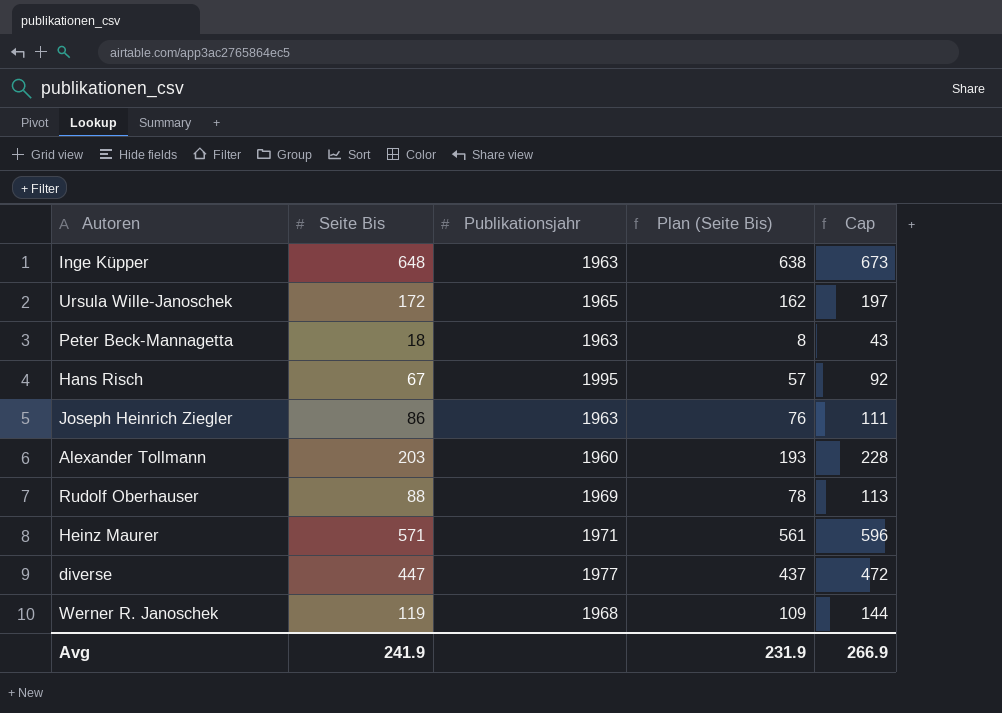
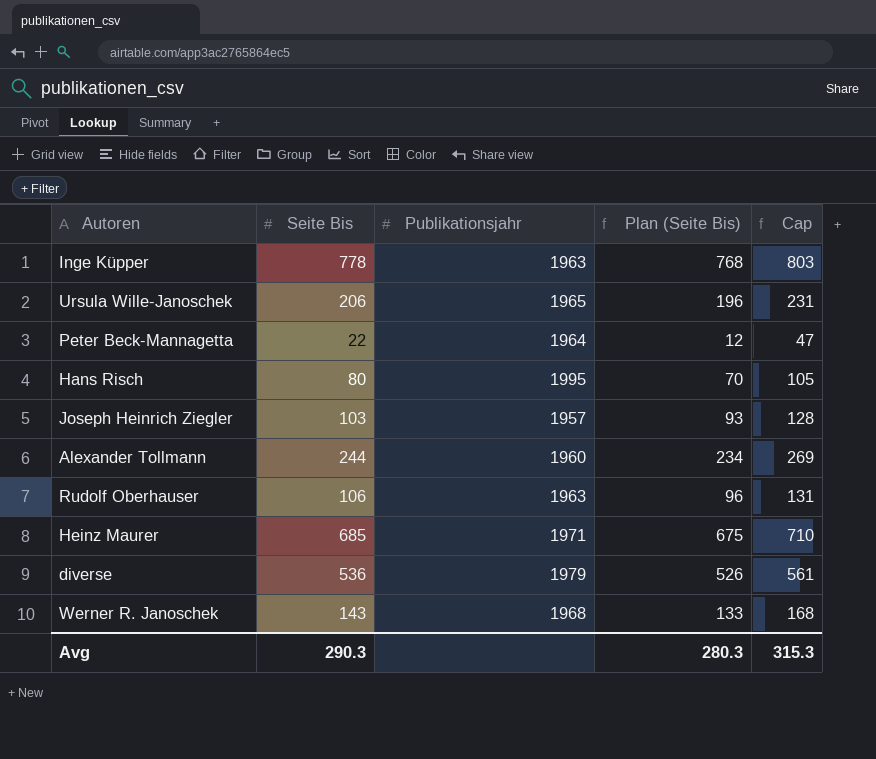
Inge Küpper | Seite Bis: 648 -> 778
Inge Küpper | Plan (Seite Bis): 638 -> 768
Inge Küpper | Cap: 673 -> 803
Ursula Wille-Janoschek | Seite Bis: 172 -> 206
Ursula Wille-Janoschek | Plan (Seite Bis): 162 -> 196
Ursula Wille-Janoschek | Cap: 197 -> 231
Peter Beck-Mannagetta | Seite Bis: 18 -> 22
Peter Beck-Mannagetta | Publikationsjahr: 1963 -> 1964
Peter Beck-Mannagetta | Plan (Seite Bis): 8 -> 12
Peter Beck-Mannagetta | Cap: 43 -> 47
Hans Risch | Seite Bis: 67 -> 80
Hans Risch | Plan (Seite Bis): 57 -> 70
Hans Risch | Cap: 92 -> 105
Joseph Heinrich Ziegler | Seite Bis: 86 -> 103
Joseph Heinrich Ziegler | Publikationsjahr: 1963 -> 1957
Joseph Heinrich Ziegler | Plan (Seite Bis): 76 -> 93
Joseph Heinrich Ziegler | Cap: 111 -> 128
Alexander Tollmann | Seite Bis: 203 -> 244
Alexander Tollmann | Plan (Seite Bis): 193 -> 234
Alexander Tollmann | Cap: 228 -> 269
Rudolf Oberhauser | Seite Bis: 88 -> 106
Rudolf Oberhauser | Publikationsjahr: 1969 -> 1963
Rudolf Oberhauser | Plan (Seite Bis): 78 -> 96
Rudolf Oberhauser | Cap: 113 -> 131
Heinz Maurer | Seite Bis: 571 -> 685
Heinz Maurer | Plan (Seite Bis): 561 -> 675
Heinz Maurer | Cap: 596 -> 710
diverse | Seite Bis: 447 -> 536
diverse | Publikationsjahr: 1977 -> 1979
diverse | Plan (Seite Bis): 437 -> 526
diverse | Cap: 472 -> 561
Werner R. Janoschek | Seite Bis: 119 -> 143
Werner R. Janoschek | Plan (Seite Bis): 109 -> 133
Werner R. Janoschek | Cap: 144 -> 168
Avg | Seite Bis: 241.9 -> 290.3
Avg | Plan (Seite Bis): 231.9 -> 280.3
Avg | Cap: 266.9 -> 315.3

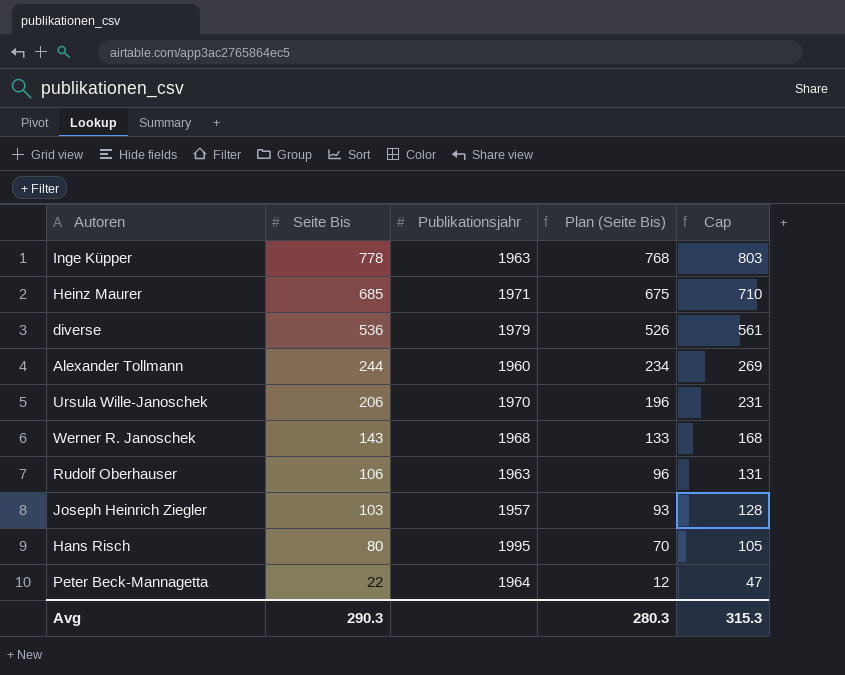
row order: none -> Seite Bis descending
Ursula Wille-Janoschek | Publikationsjahr: 1965 -> 1970

